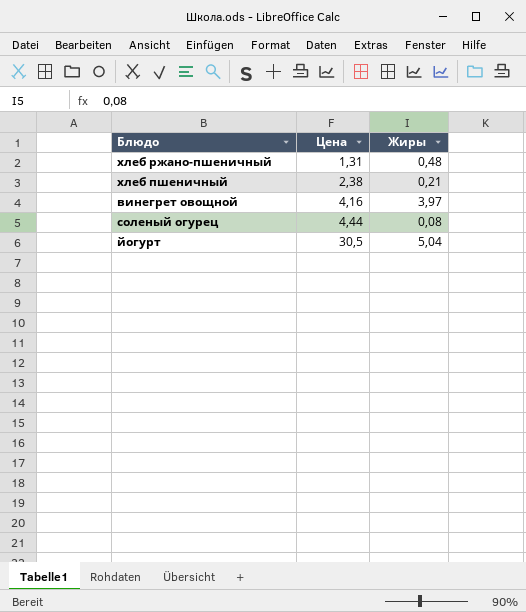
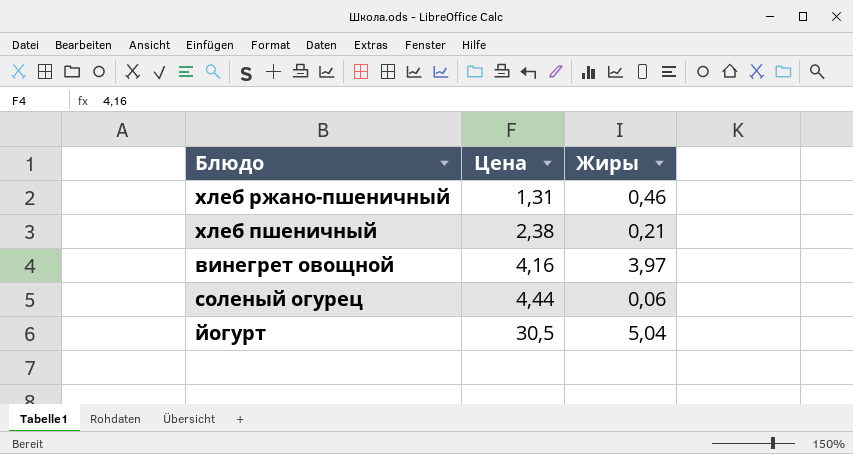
хлеб ржано-пшеничный | Жиры: 0,48 -> 0,46
соленый огурец | Жиры: 0,08 -> 0,06

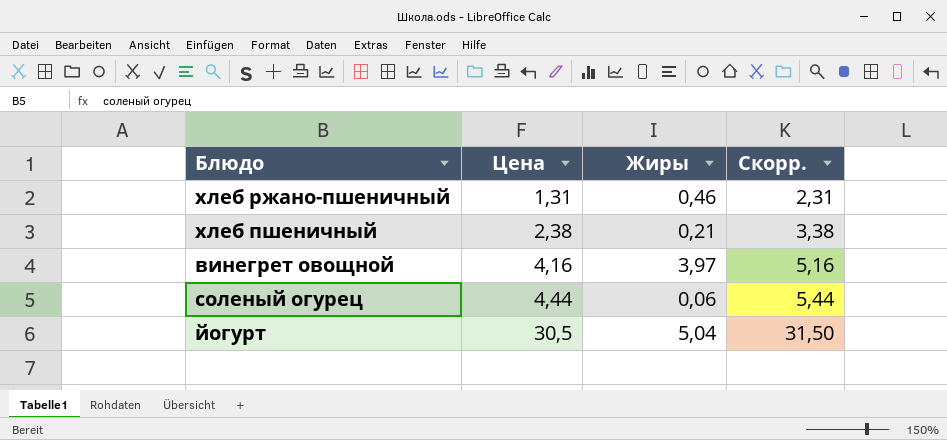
column Скорр. | formula: none -> [Цена] + 1

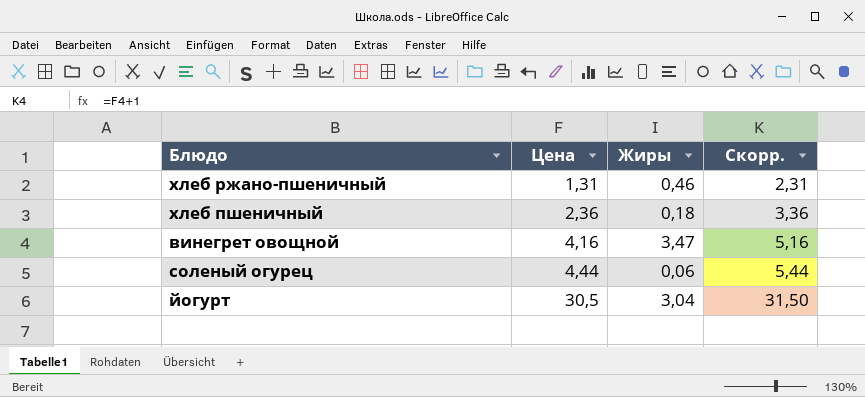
хлеб пшеничный | Цена: 2,38 -> 2,36
хлеб пшеничный | Жиры: 0,21 -> 0,18
хлеб пшеничный | Скорр.: 3,38 -> 3,36
винегрет овощной | Жиры: 3,97 -> 3,47
йогурт | Жиры: 5,04 -> 3,04

